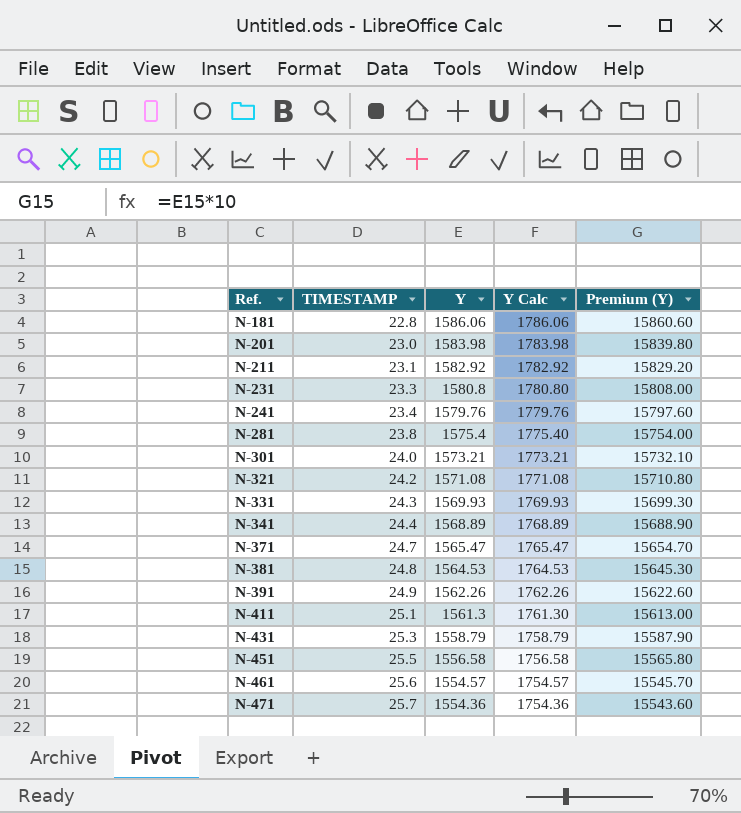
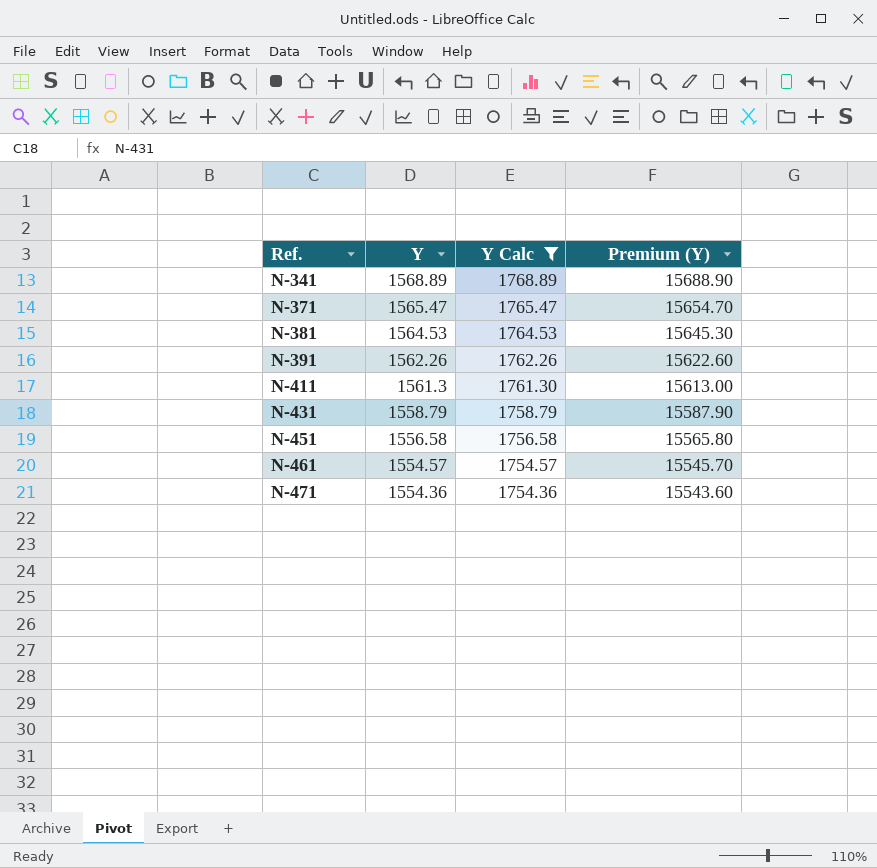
filter: none -> Y Calc <= 1768.89
column TIMESTAMP | position: 2 -> none

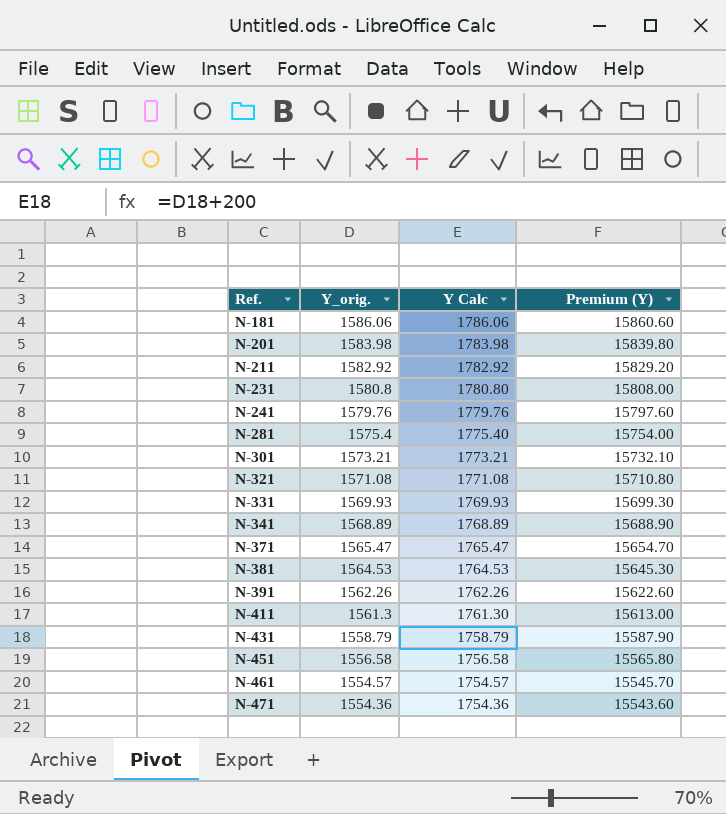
filter: Y Calc <= 1768.89 -> none
column name: Y -> Y_orig.

